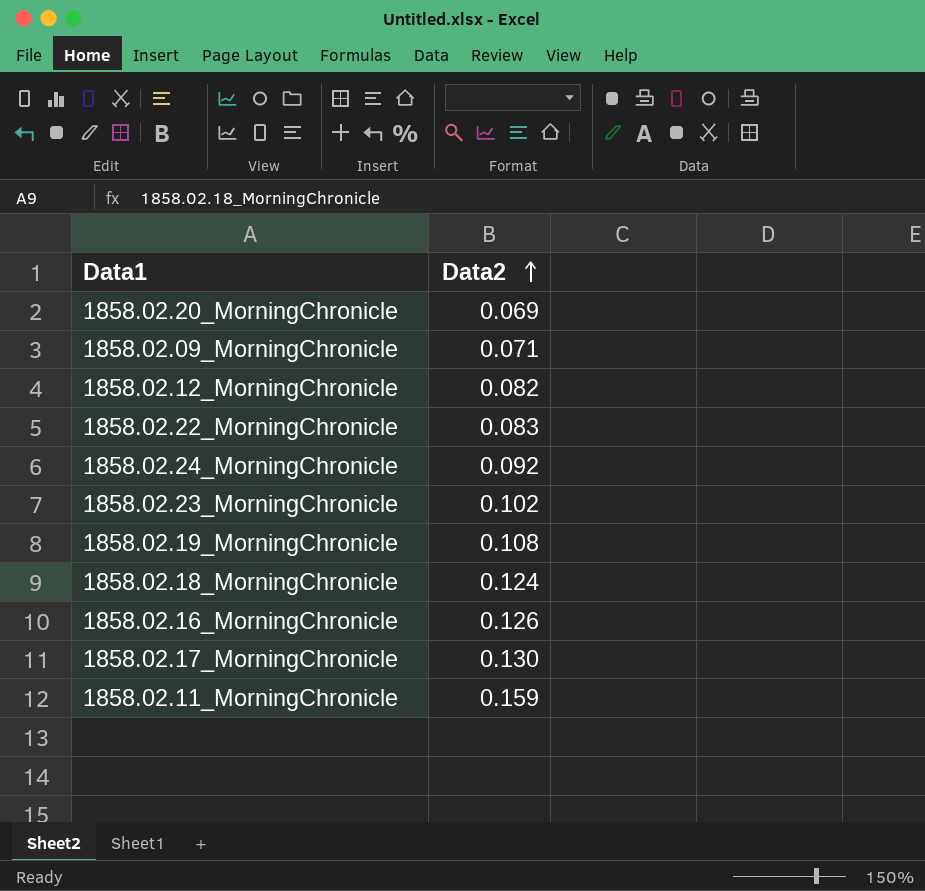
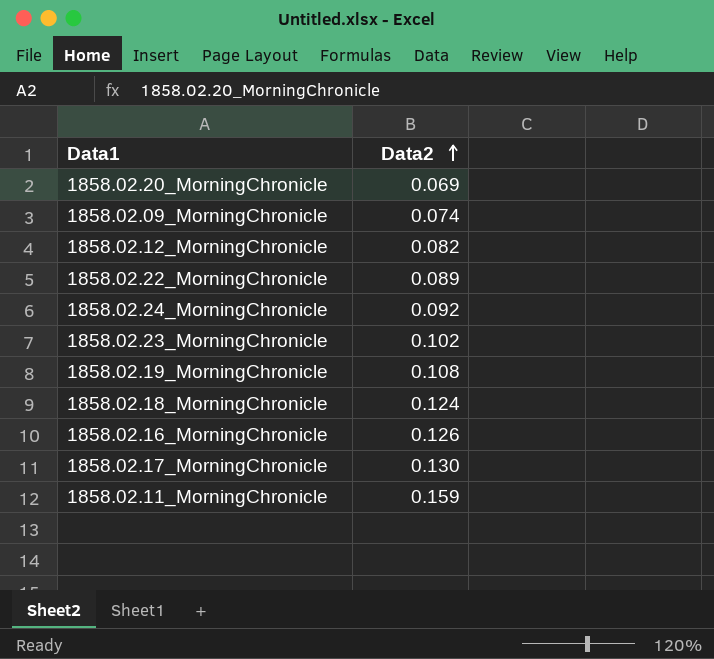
1858.02.09_MorningChronicle | Data2: 0.071 -> 0.074
1858.02.22_MorningChronicle | Data2: 0.083 -> 0.089

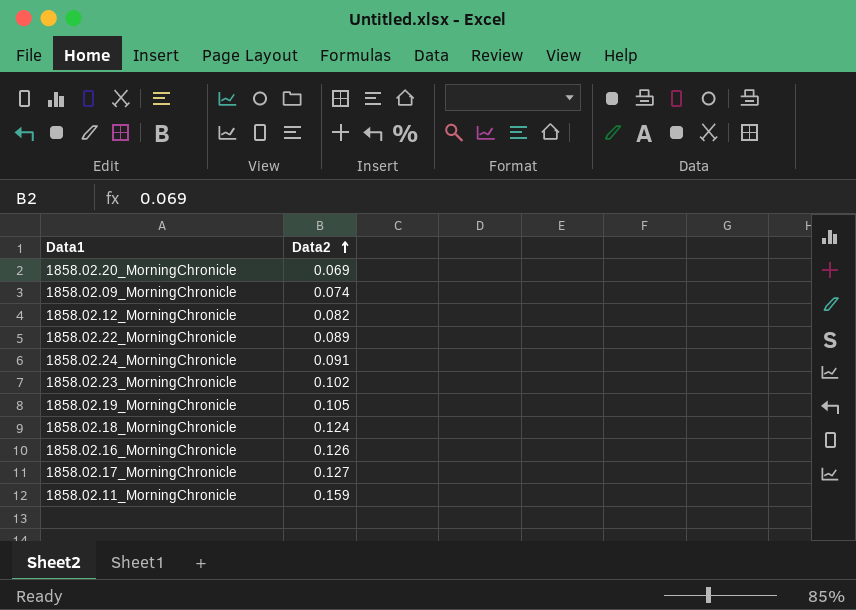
1858.02.24_MorningChronicle | Data2: 0.092 -> 0.091
1858.02.19_MorningChronicle | Data2: 0.108 -> 0.105
1858.02.17_MorningChronicle | Data2: 0.130 -> 0.127

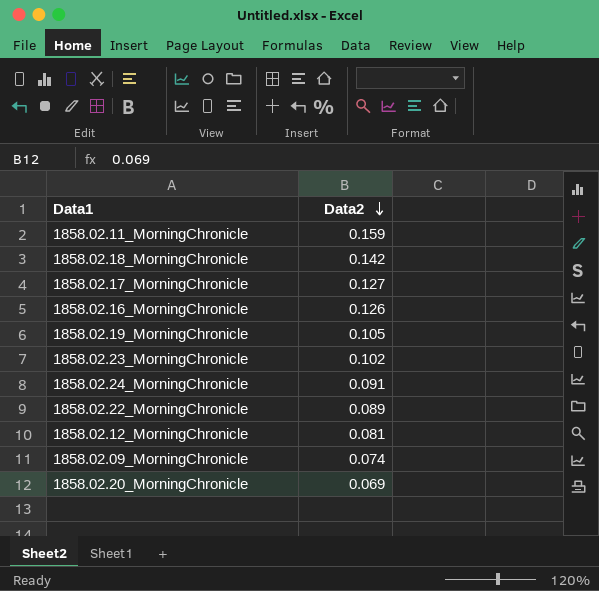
row order: Data2 ascending -> Data2 descending
1858.02.18_MorningChronicle | Data2: 0.124 -> 0.142
1858.02.12_MorningChronicle | Data2: 0.082 -> 0.081

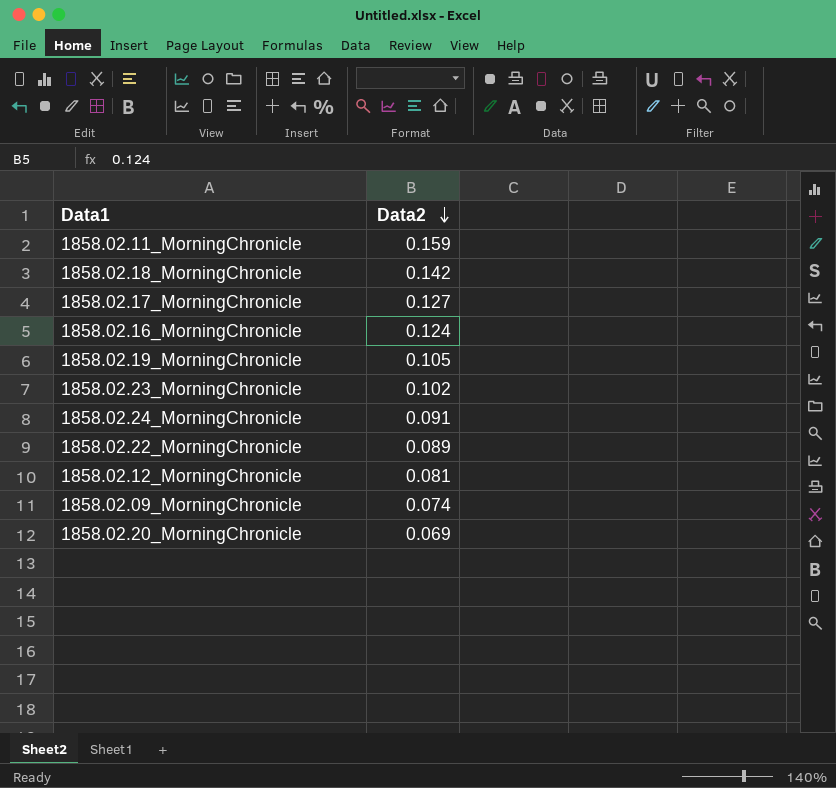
1858.02.16_MorningChronicle | Data2: 0.126 -> 0.124

